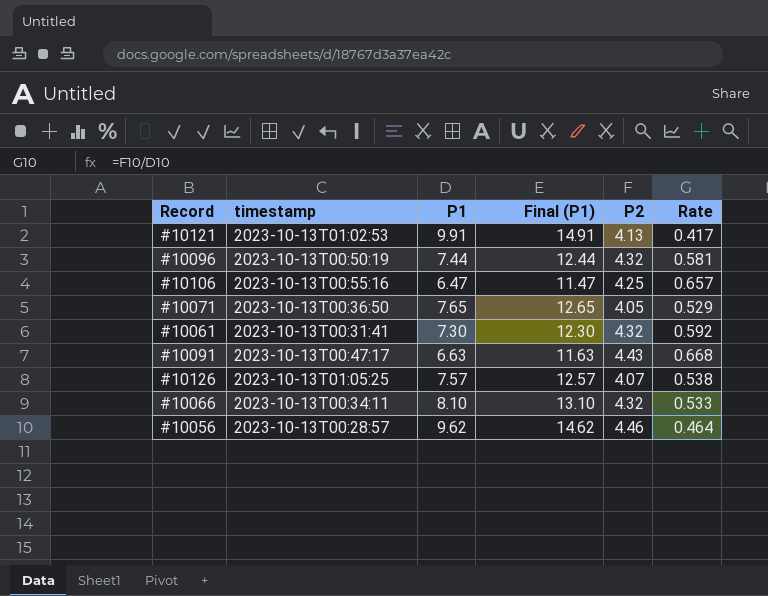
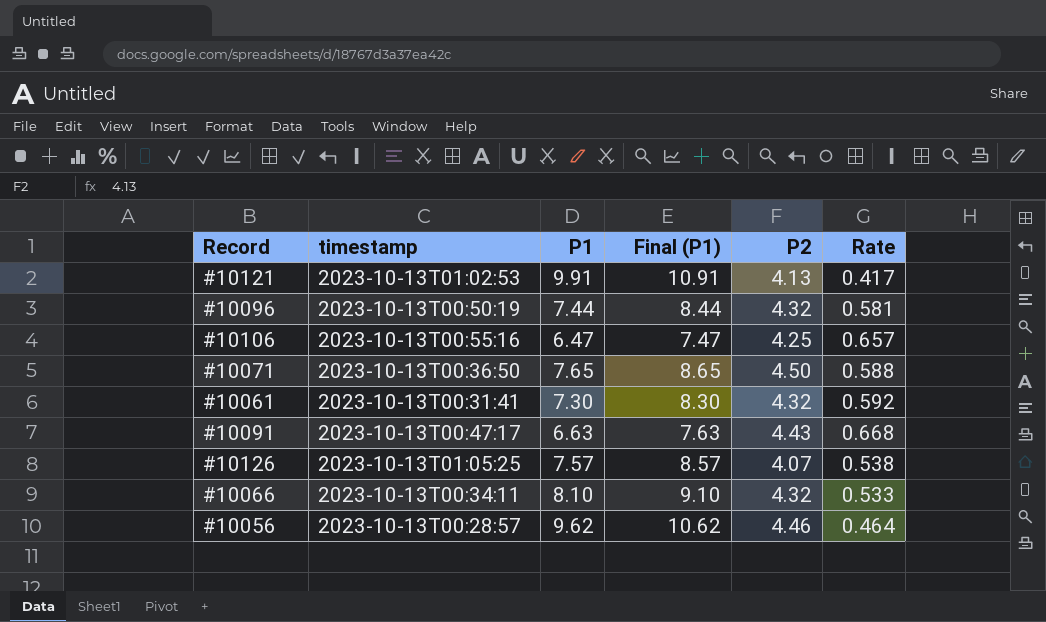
column Final (P1) | formula: [P1] + 5 -> [P1] + 1
#10071 | P2: 4.05 -> 4.50
#10071 | Rate: 0.529 -> 0.588

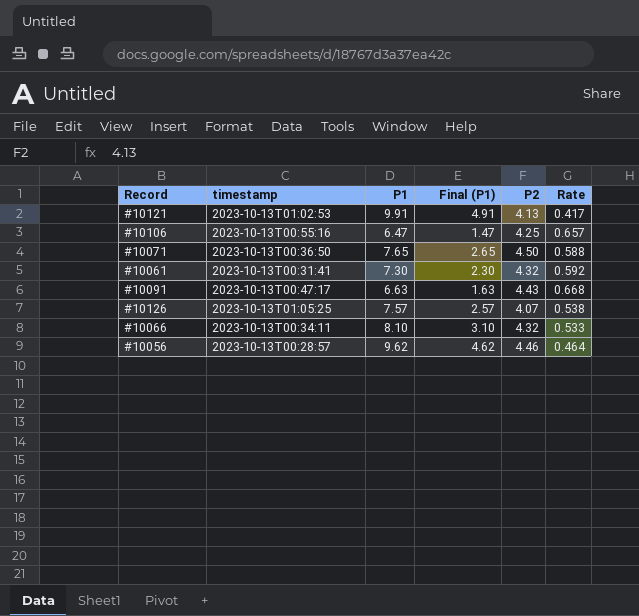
column Final (P1) | formula: [P1] + 1 -> [P1] - 5
row #10096: 2023-10-13T00:50:19 | 7.44 | 8.44 | 4.32 | 0.581 -> none

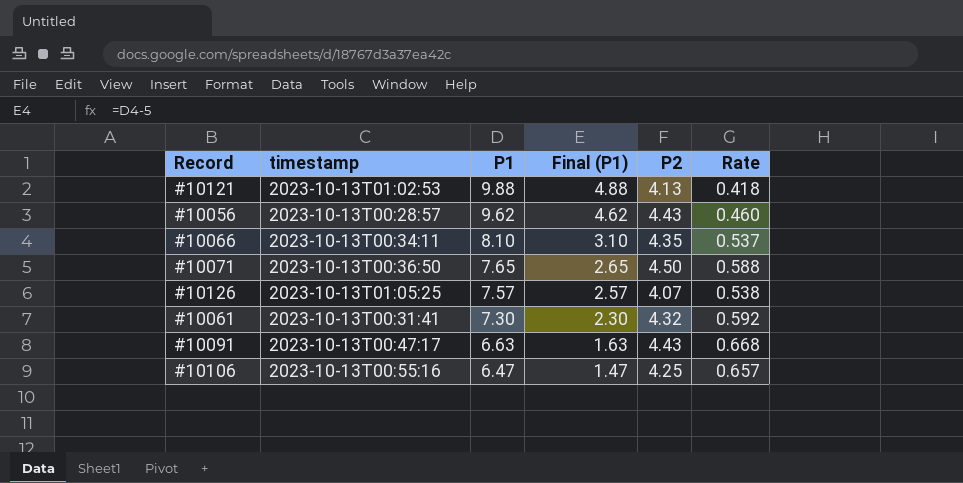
row order: none -> P1 descending
#10121 | P1: 9.91 -> 9.88
#10121 | Final (P1): 4.91 -> 4.88
#10121 | Rate: 0.417 -> 0.418
#10056 | P2: 4.46 -> 4.43
#10056 | Rate: 0.464 -> 0.460
#10066 | P2: 4.32 -> 4.35
#10066 | Rate: 0.533 -> 0.537

